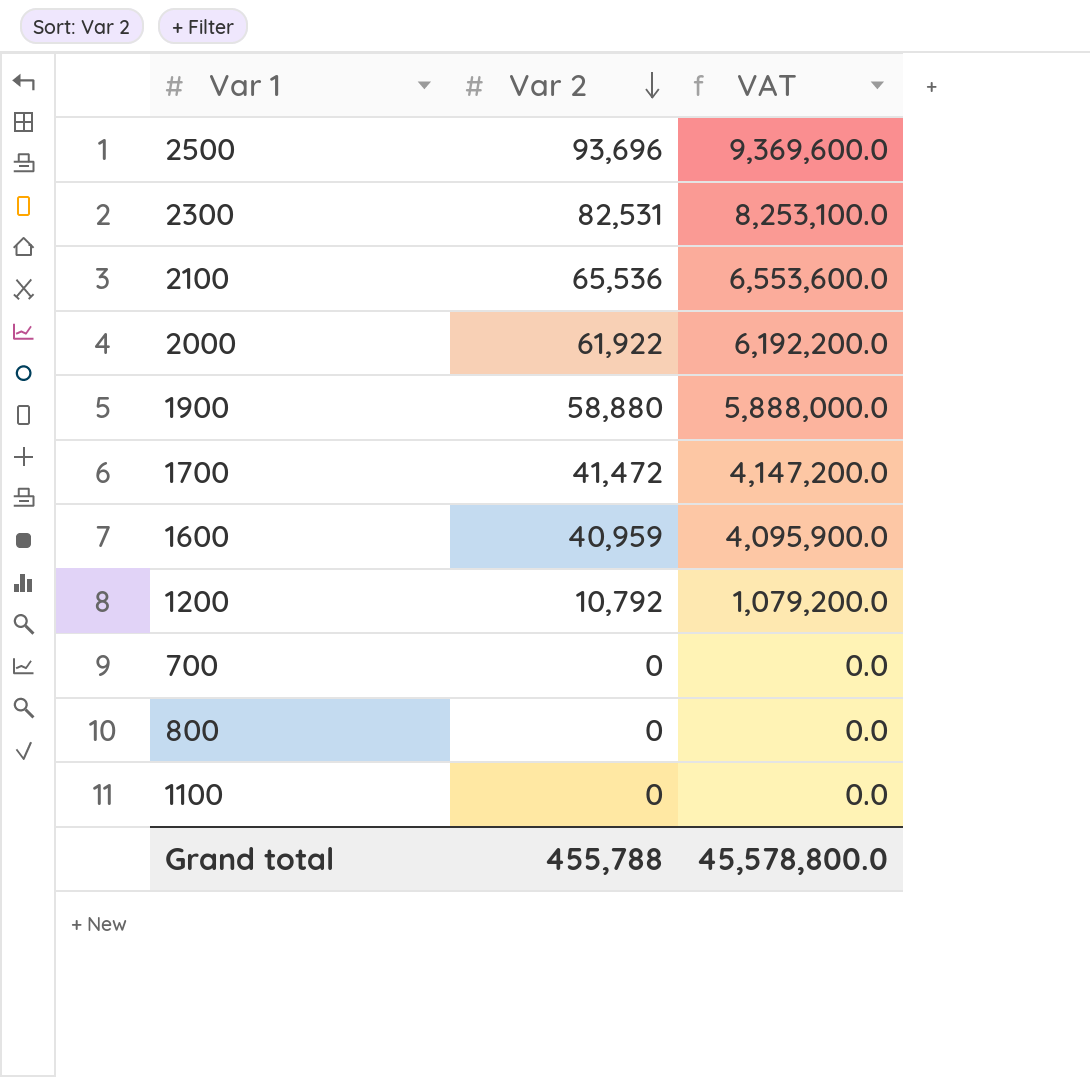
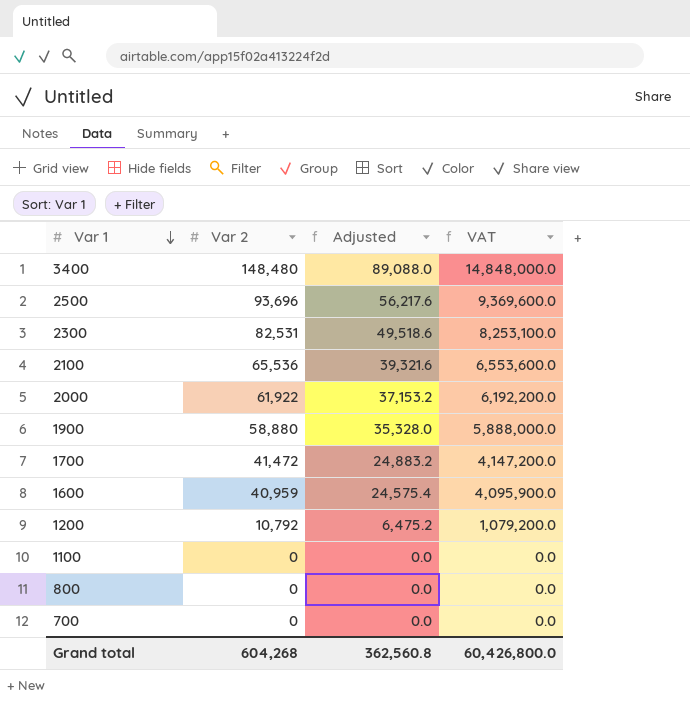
row order: Var 2 descending -> Var 1 descending
column Adjusted | formula: none -> [Var 2] * 0.6
row 3400: none -> 148,480 | 89,088.0 | 14,848,000.0
Grand total | Var 2: 455,788 -> 604,268
Grand total | VAT: 45,578,800.0 -> 60,426,800.0

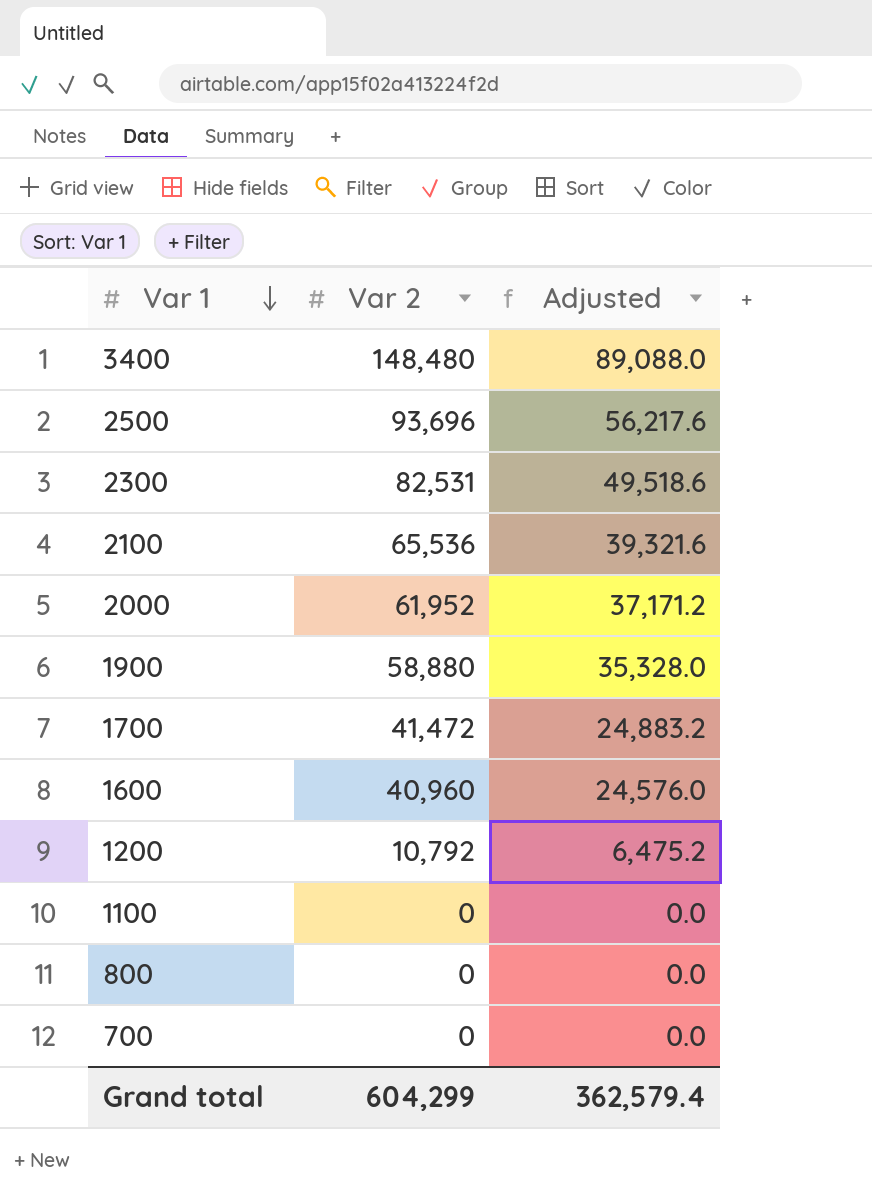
column VAT | formula: [Var 2] * 100 -> none
2000 | Var 2: 61,922 -> 61,952
2000 | Adjusted: 37,153.2 -> 37,171.2
1600 | Var 2: 40,959 -> 40,960
1600 | Adjusted: 24,575.4 -> 24,576.0
Grand total | Var 2: 604,268 -> 604,299
Grand total | Adjusted: 362,560.8 -> 362,579.4

